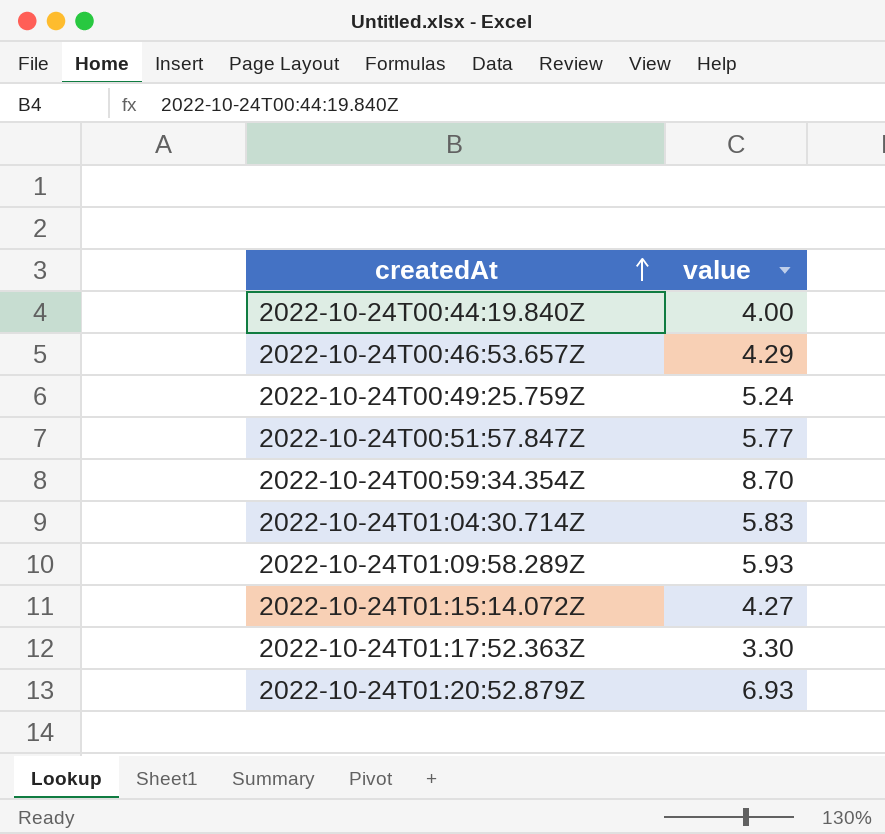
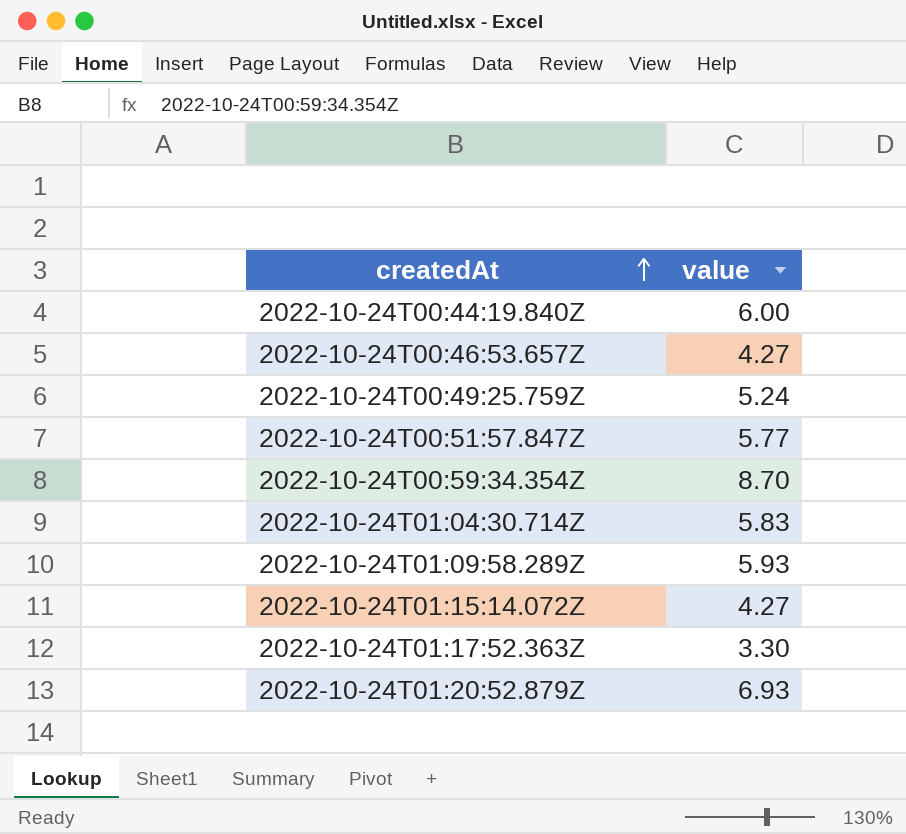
2022-10-24T00:44:19.840Z | value: 4.00 -> 6.00
2022-10-24T00:46:53.657Z | value: 4.29 -> 4.27

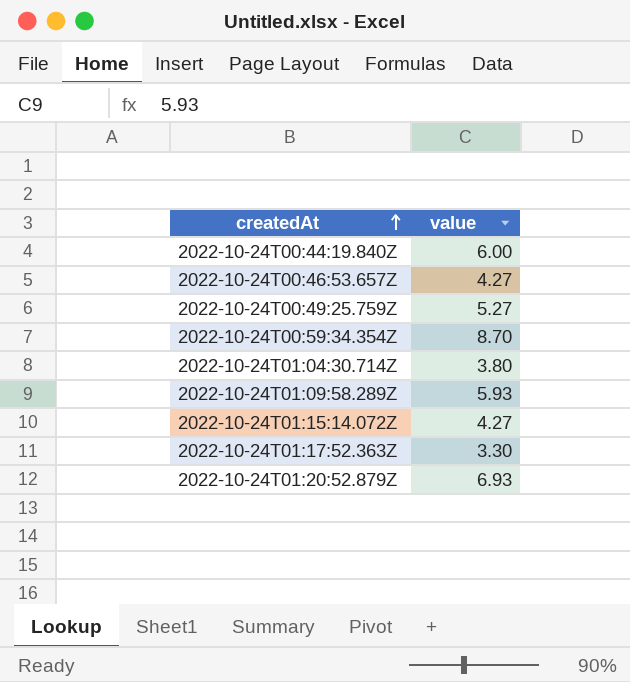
row 2022-10-24T00:51:57.847Z: 5.77 -> none
2022-10-24T00:49:25.759Z | value: 5.24 -> 5.27
2022-10-24T01:04:30.714Z | value: 5.83 -> 3.80

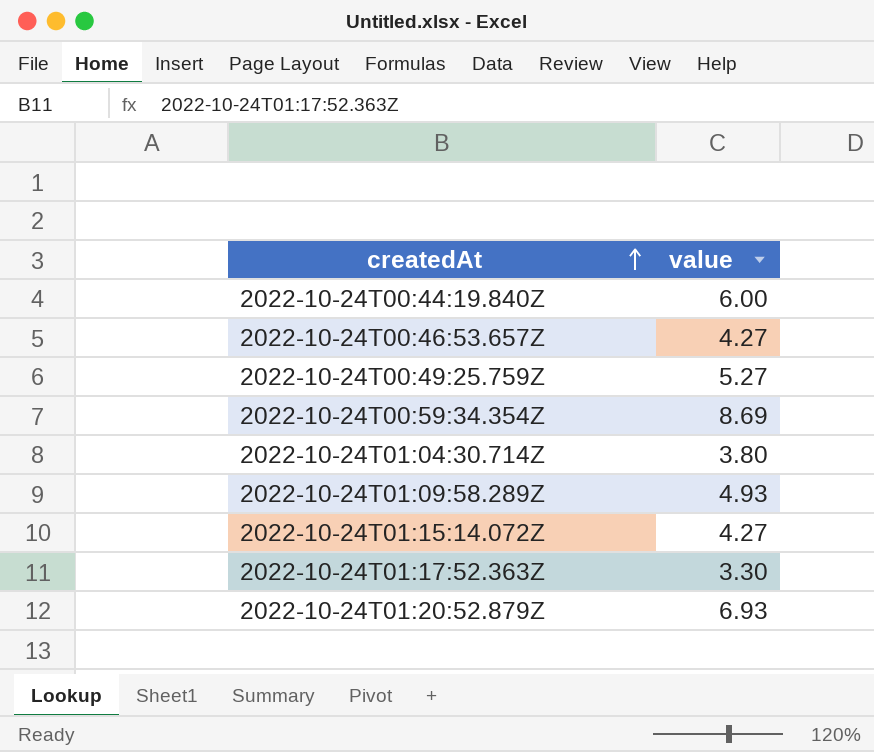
2022-10-24T00:59:34.354Z | value: 8.70 -> 8.69
2022-10-24T01:09:58.289Z | value: 5.93 -> 4.93

